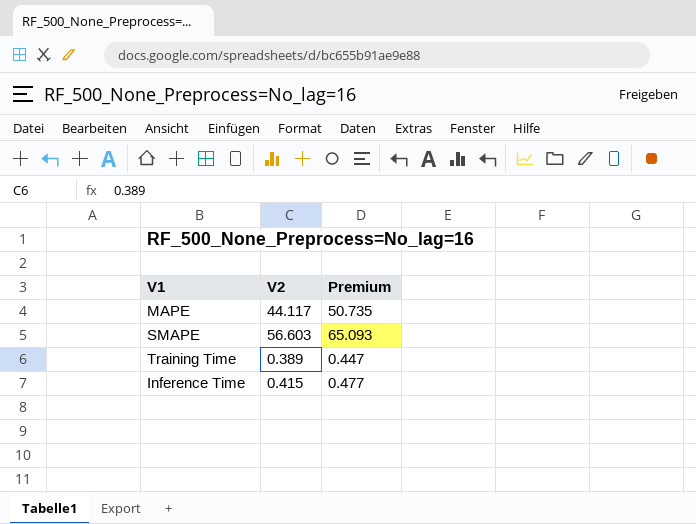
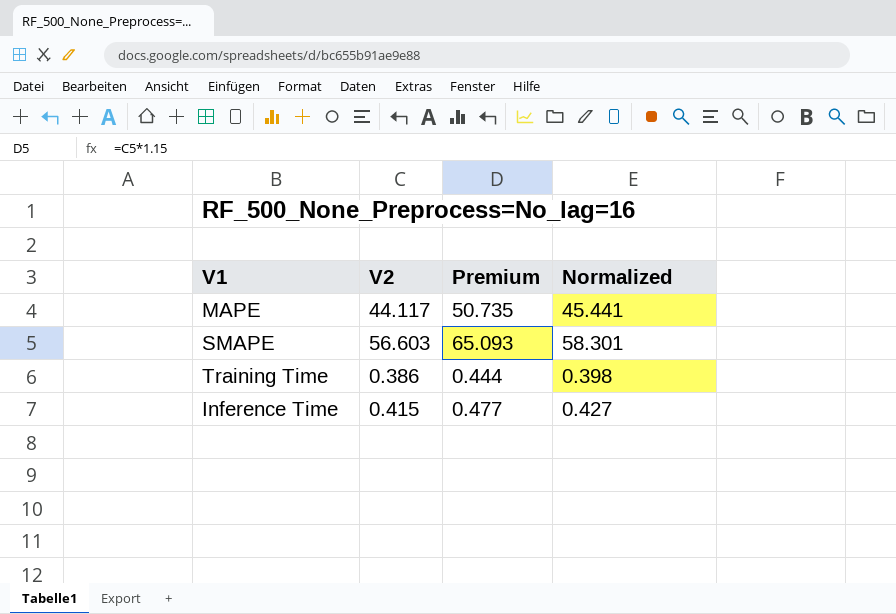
column Normalized | formula: none -> [V2] * 1.03
Training Time | V2: 0.389 -> 0.386
Training Time | Premium: 0.447 -> 0.444

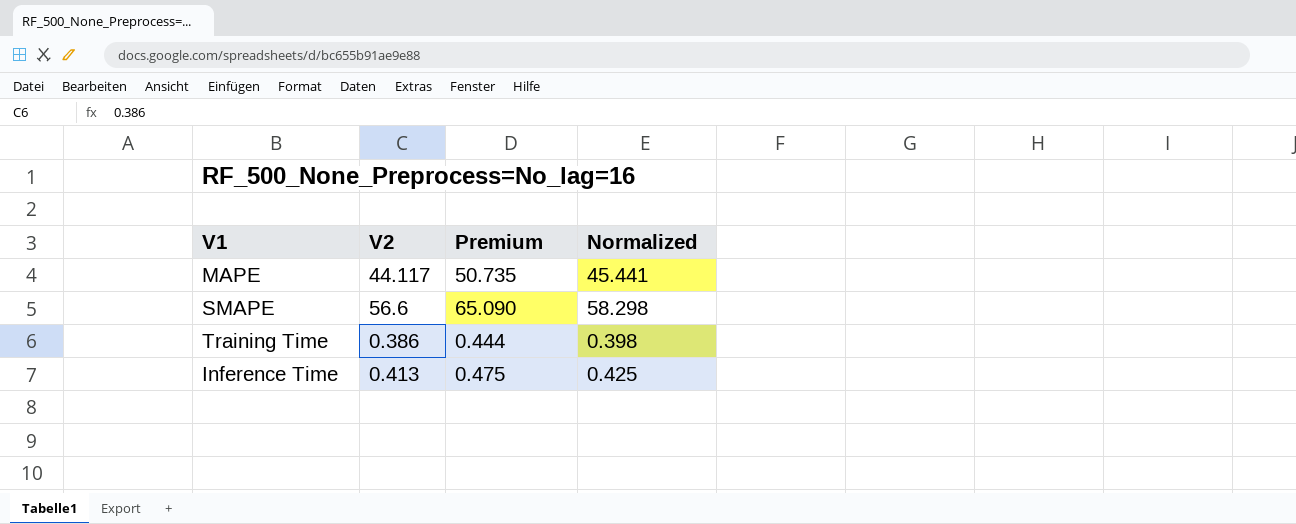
SMAPE | V2: 56.603 -> 56.6
SMAPE | Premium: 65.093 -> 65.090
SMAPE | Normalized: 58.301 -> 58.298
Inference Time | V2: 0.415 -> 0.413
Inference Time | Premium: 0.477 -> 0.475
Inference Time | Normalized: 0.427 -> 0.425

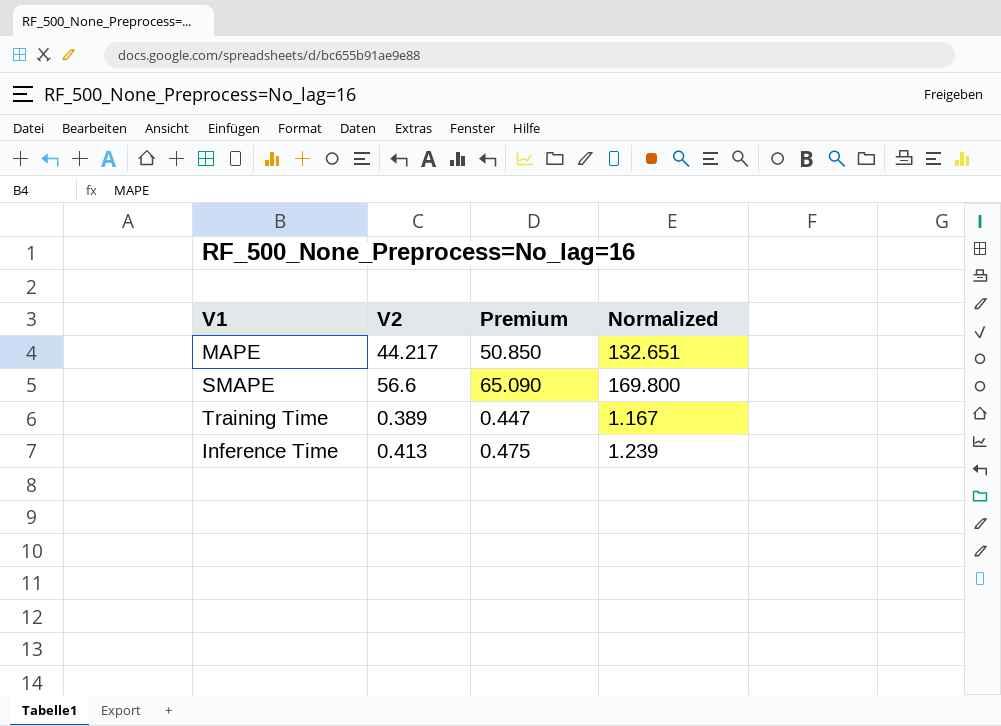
column Normalized | formula: [V2] * 1.03 -> [V2] * 3
MAPE | V2: 44.117 -> 44.217
MAPE | Premium: 50.735 -> 50.850
Training Time | V2: 0.386 -> 0.389
Training Time | Premium: 0.444 -> 0.447

